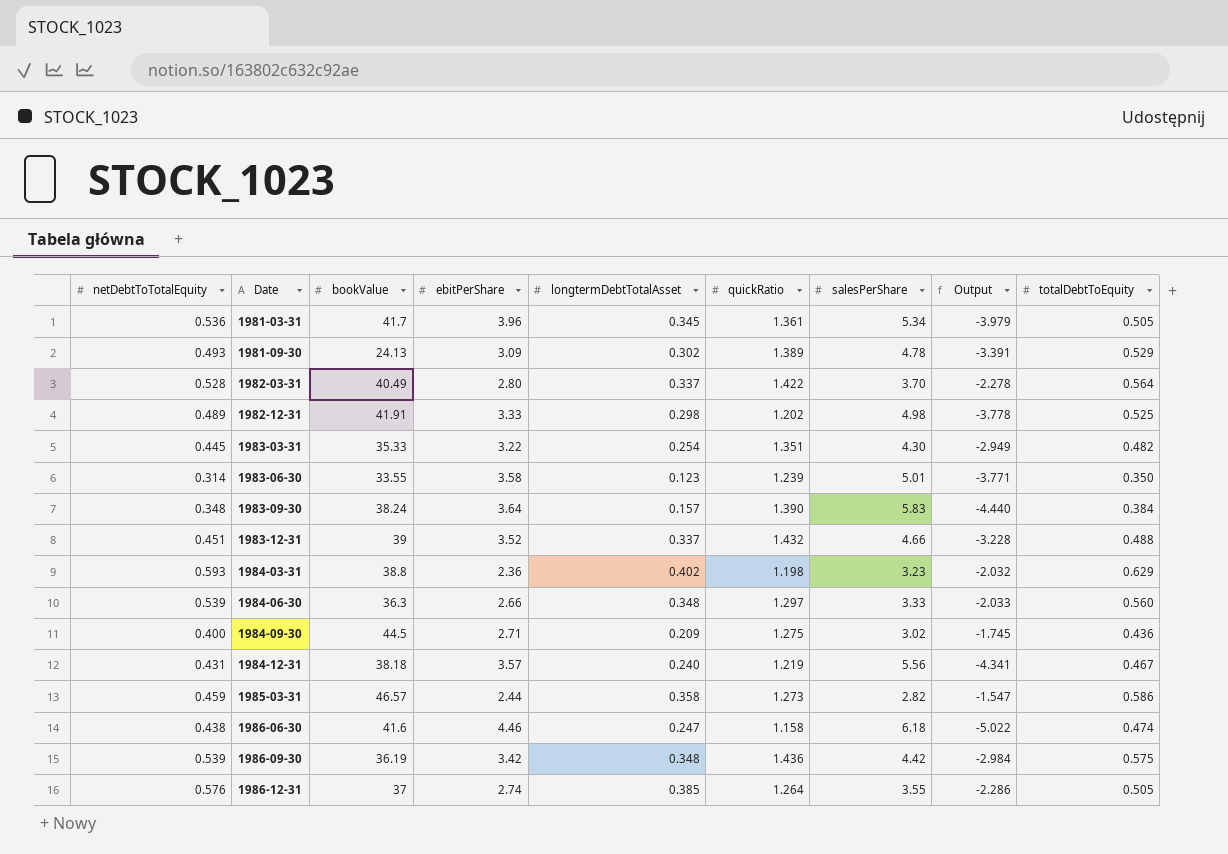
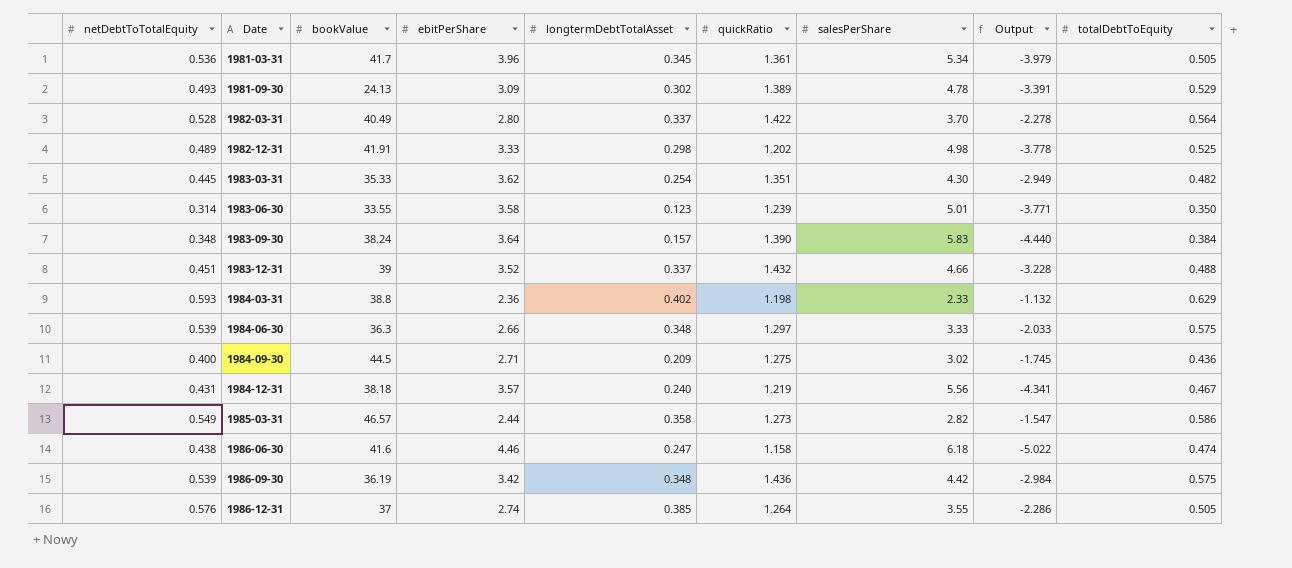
1983-03-31 | ebitPerShare: 3.22 -> 3.62
1984-03-31 | salesPerShare: 3.23 -> 2.33
1984-03-31 | Output: -2.032 -> -1.132
1984-06-30 | totalDebtToEquity: 0.560 -> 0.575
1985-03-31 | netDebtToTotalEquity: 0.459 -> 0.549

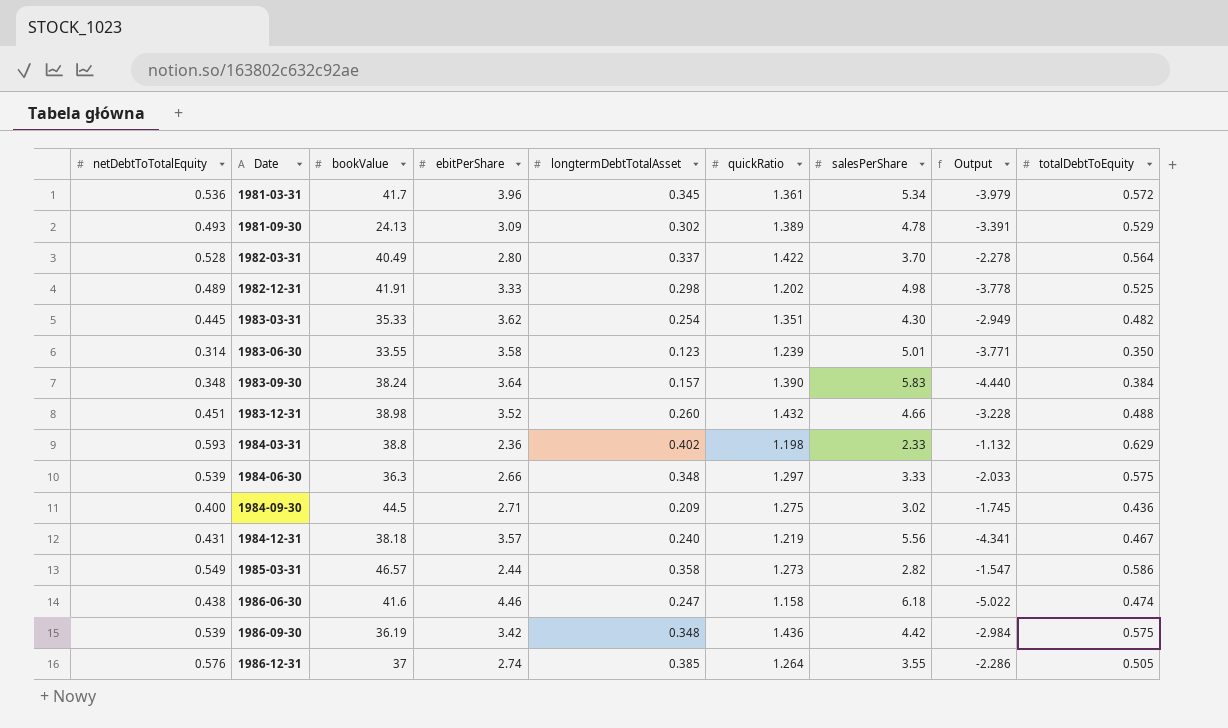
1981-03-31 | totalDebtToEquity: 0.505 -> 0.572
1983-12-31 | bookValue: 39 -> 38.98
1983-12-31 | longtermDebtTotalAsset: 0.337 -> 0.260

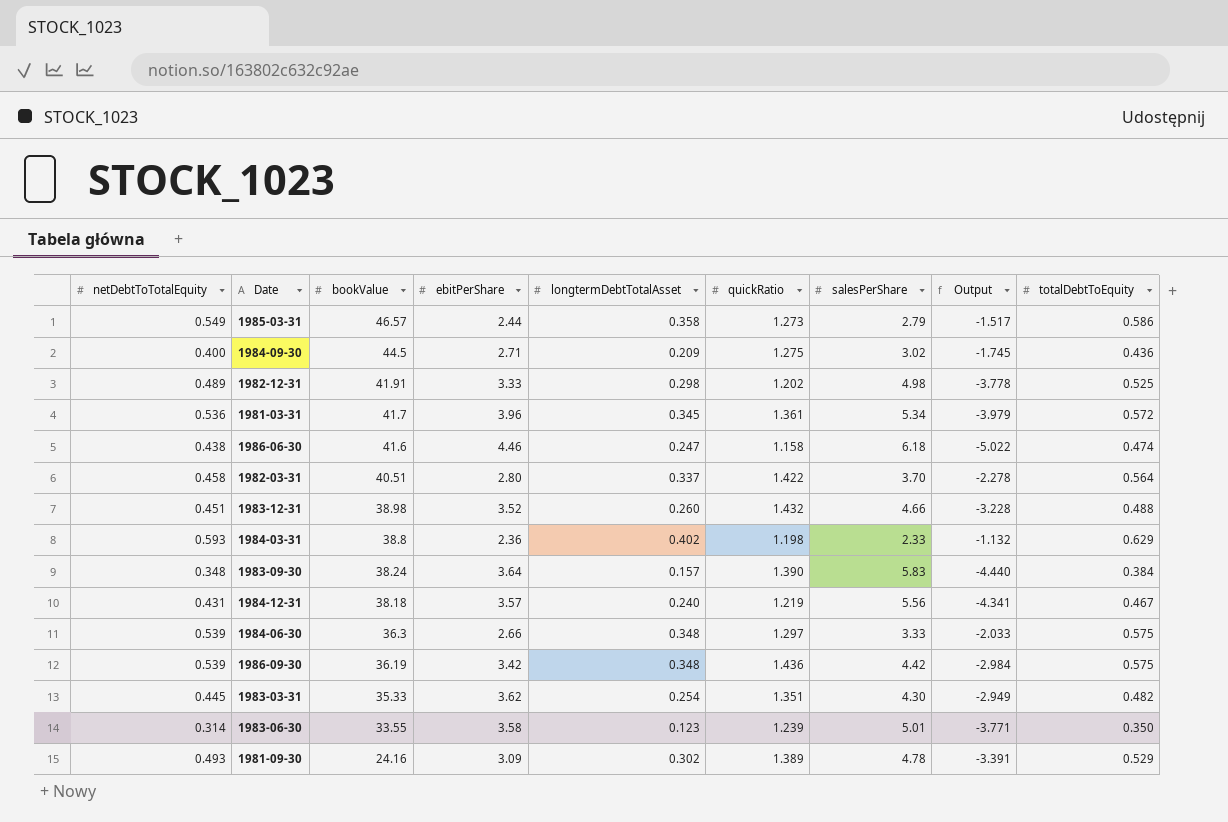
row order: Date ascending -> bookValue descending
row 1986-12-31: 0.576 | 37 | 2.74 | 0.385 | 1.264 | 3.55 | -2.286 | 0.505 -> none
1985-03-31 | salesPerShare: 2.82 -> 2.79
1985-03-31 | Output: -1.547 -> -1.517
1982-03-31 | netDebtToTotalEquity: 0.528 -> 0.458
1982-03-31 | bookValue: 40.49 -> 40.51
1981-09-30 | bookValue: 24.13 -> 24.16

